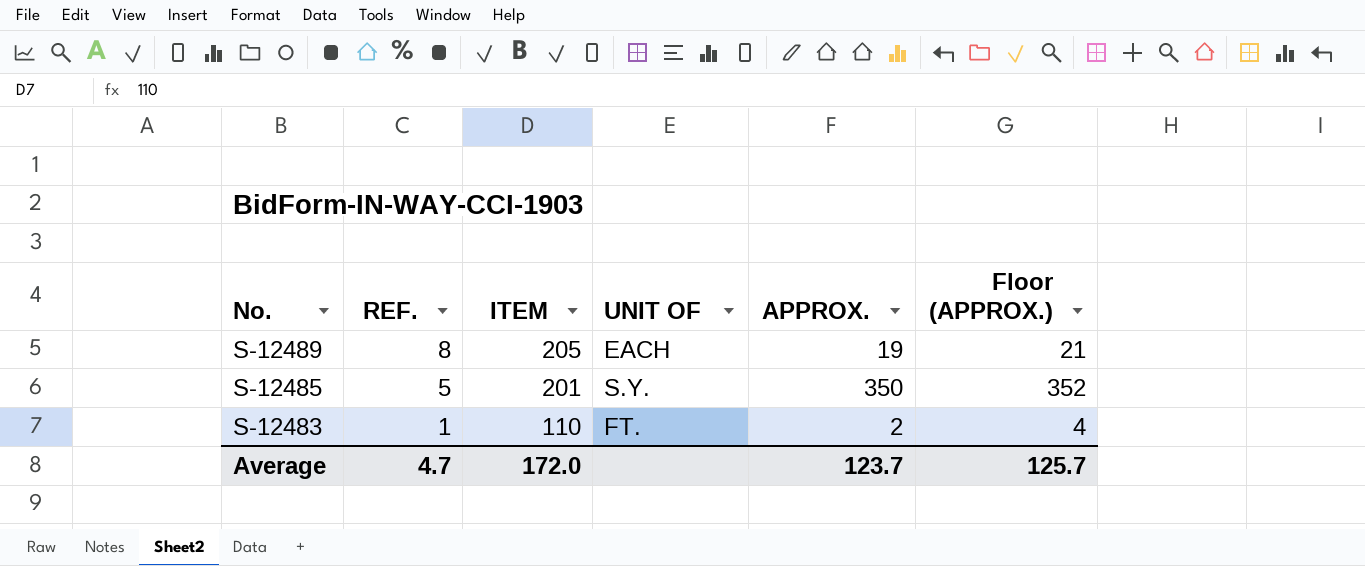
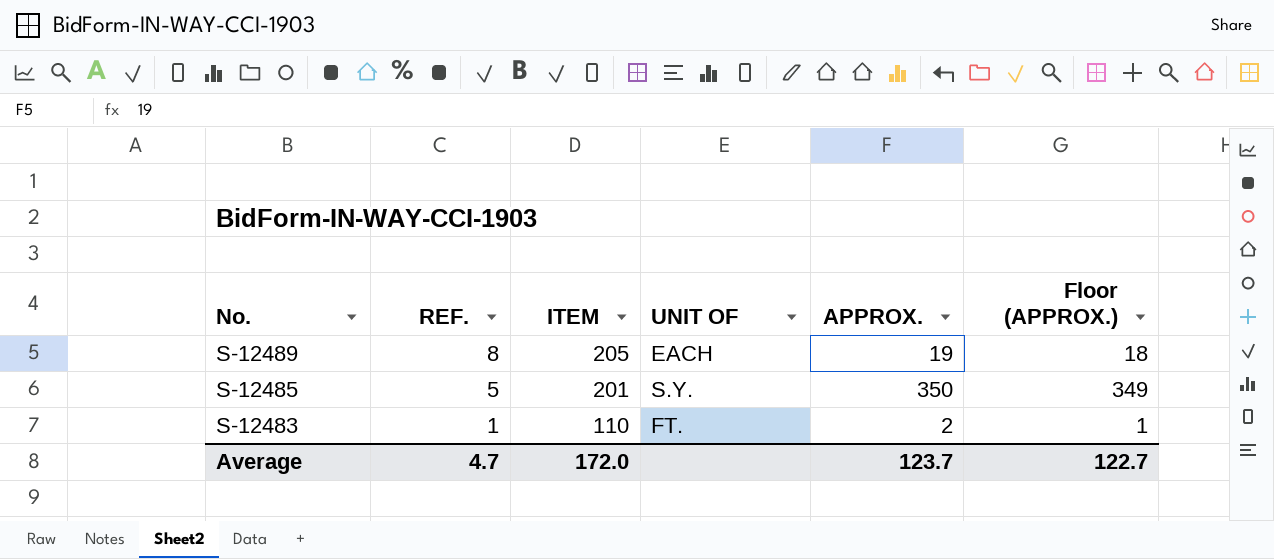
column Floor (APPROX.) | formula: [APPROX.] + 2 -> [APPROX.] - 1
Average | Floor (APPROX.): 125.7 -> 122.7

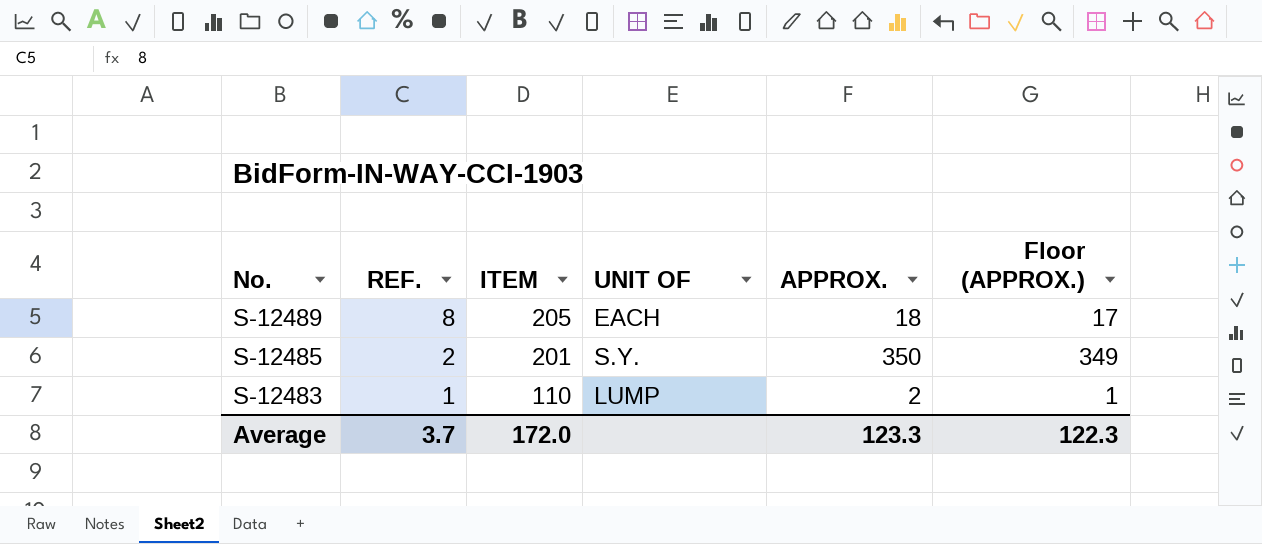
S-12489 | APPROX.: 19 -> 18
S-12489 | Floor (APPROX.): 18 -> 17
S-12485 | REF.: 5 -> 2
S-12483 | UNIT OF: FT. -> LUMP
Average | REF.: 4.7 -> 3.7
Average | APPROX.: 123.7 -> 123.3
Average | Floor (APPROX.): 122.7 -> 122.3

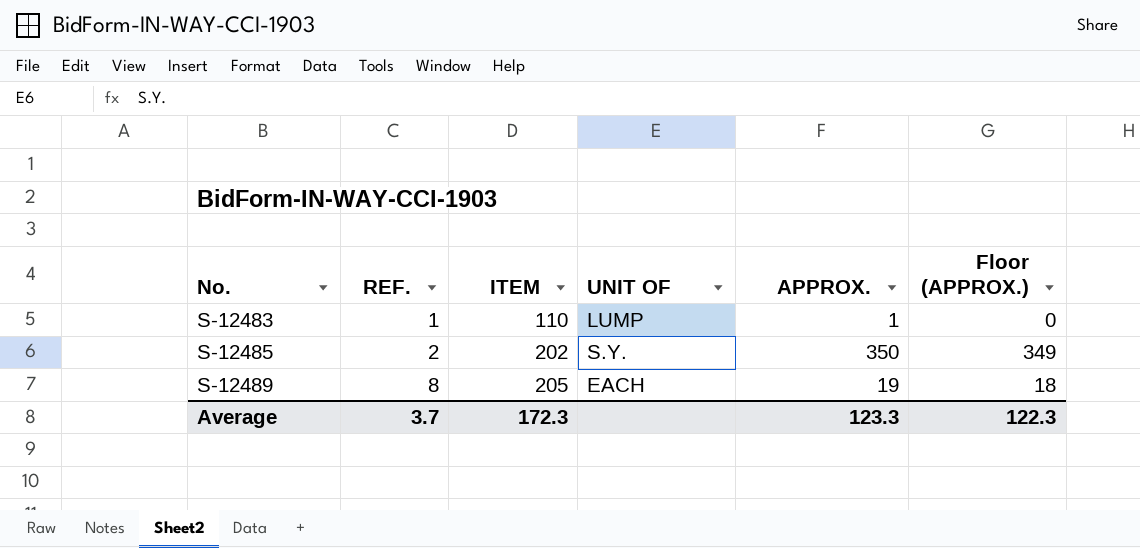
row order: No. descending -> No. ascending
S-12483 | APPROX.: 2 -> 1
S-12483 | Floor (APPROX.): 1 -> 0
S-12485 | ITEM: 201 -> 202
S-12489 | APPROX.: 18 -> 19
S-12489 | Floor (APPROX.): 17 -> 18
Average | ITEM: 172.0 -> 172.3

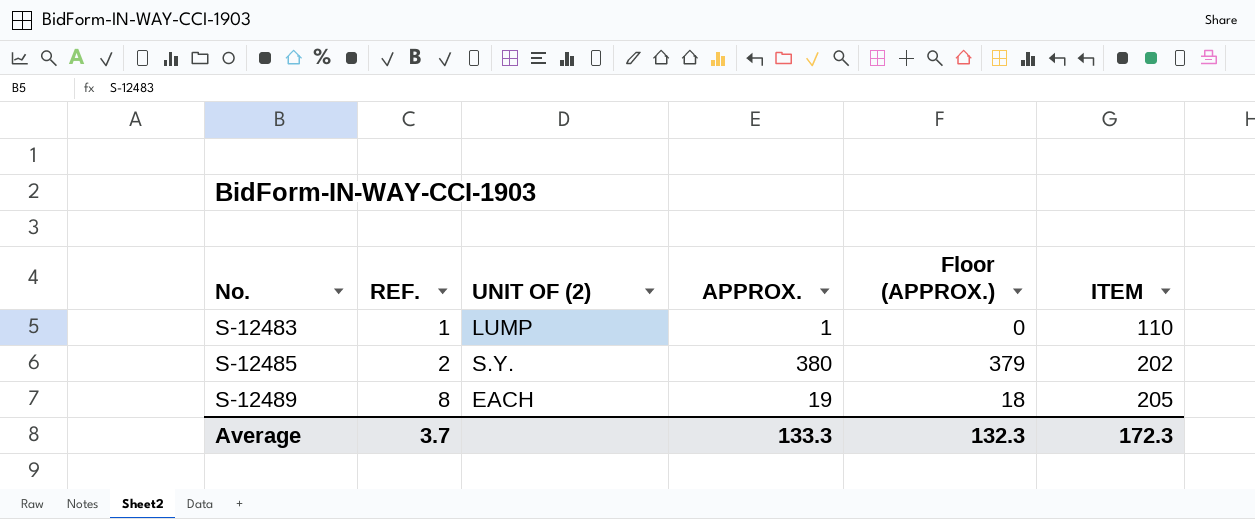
column name: UNIT OF -> UNIT OF (2)
column ITEM | position: 3 -> 6
S-12485 | APPROX.: 350 -> 380
S-12485 | Floor (APPROX.): 349 -> 379
Average | APPROX.: 123.3 -> 133.3
Average | Floor (APPROX.): 122.3 -> 132.3

